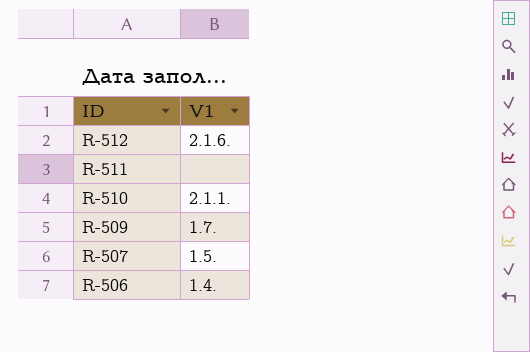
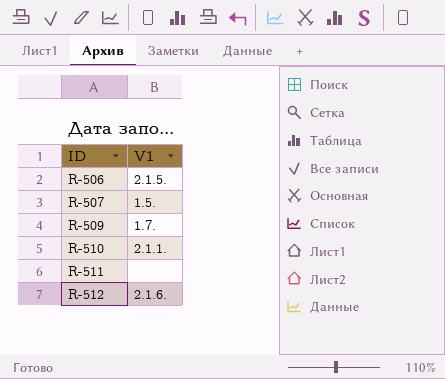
row order: ID descending -> ID ascending
R-506 | V1: 1.4. -> 2.1.5.

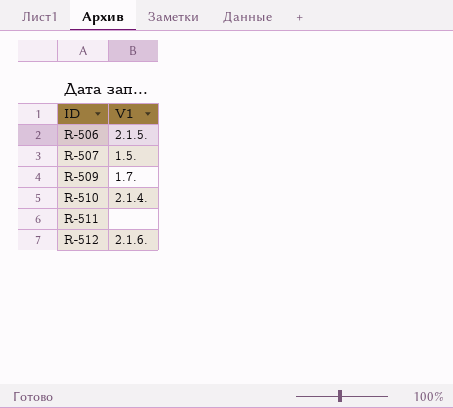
R-510 | V1: 2.1.1. -> 2.1.4.

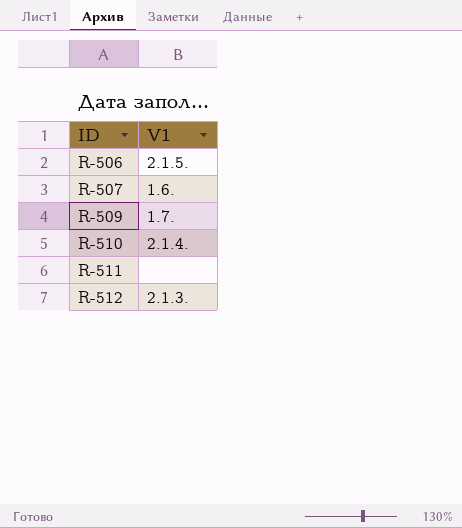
R-507 | V1: 1.5. -> 1.6.
R-512 | V1: 2.1.6. -> 2.1.3.

